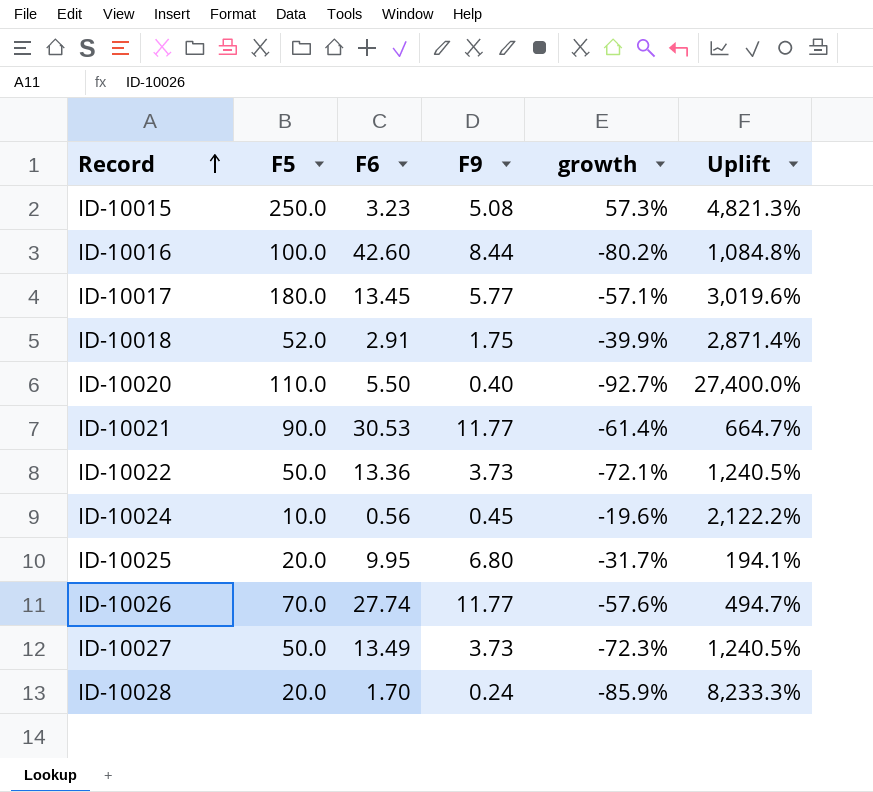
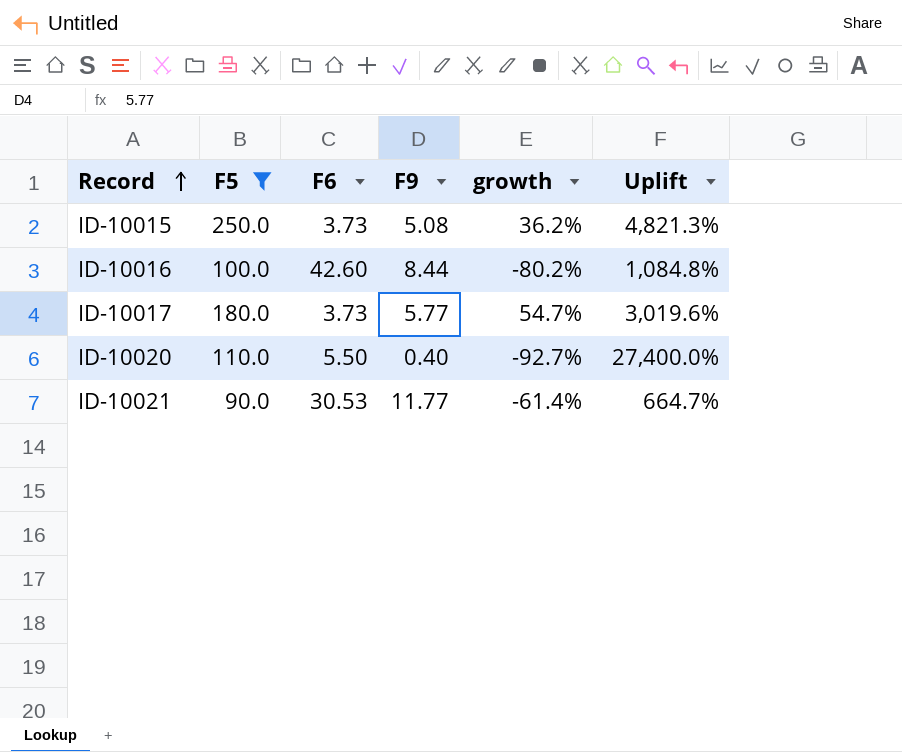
filter: none -> F5 >= 90.0
ID-10015 | F6: 3.23 -> 3.73
ID-10015 | growth: 57.3% -> 36.2%
ID-10017 | F6: 13.45 -> 3.73
ID-10017 | growth: -57.1% -> 54.7%

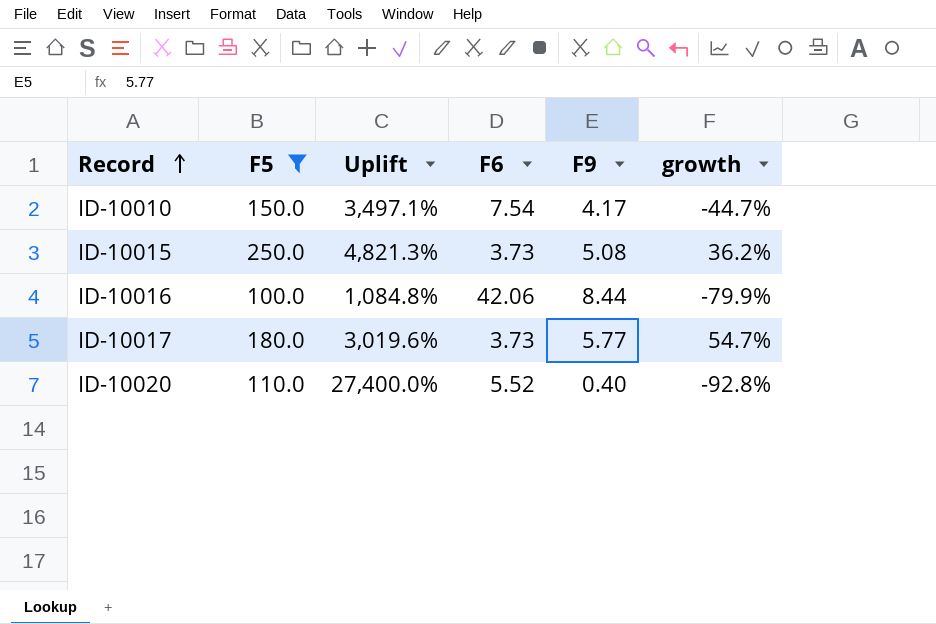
column Uplift | position: 6 -> 3
row ID-10021: 90.0 | 30.53 | 11.77 | -61.4% | 664.7% -> none
row ID-10010: none -> 150.0 | 3,497.1% | 7.54 | 4.17 | -44.7%
ID-10016 | F6: 42.60 -> 42.06
ID-10016 | growth: -80.2% -> -79.9%
ID-10020 | F6: 5.50 -> 5.52
ID-10020 | growth: -92.7% -> -92.8%

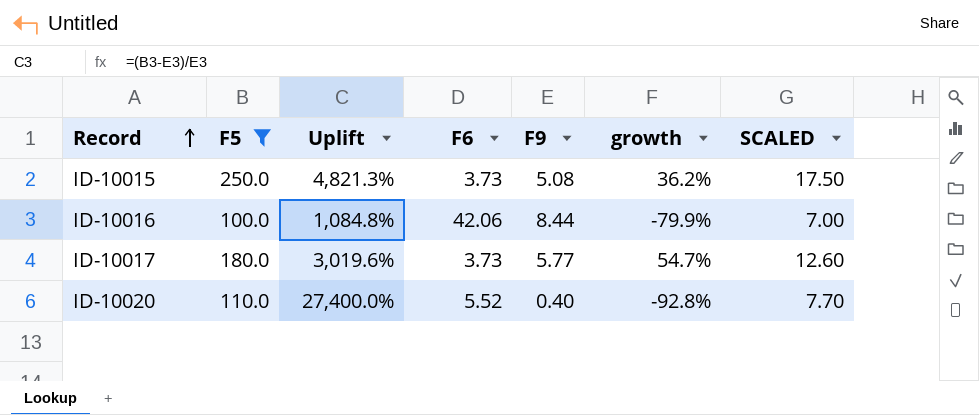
column SCALED | formula: none -> [F5] * 0.07
row ID-10010: 150.0 | 3,497.1% | 7.54 | 4.17 | -44.7% -> none

